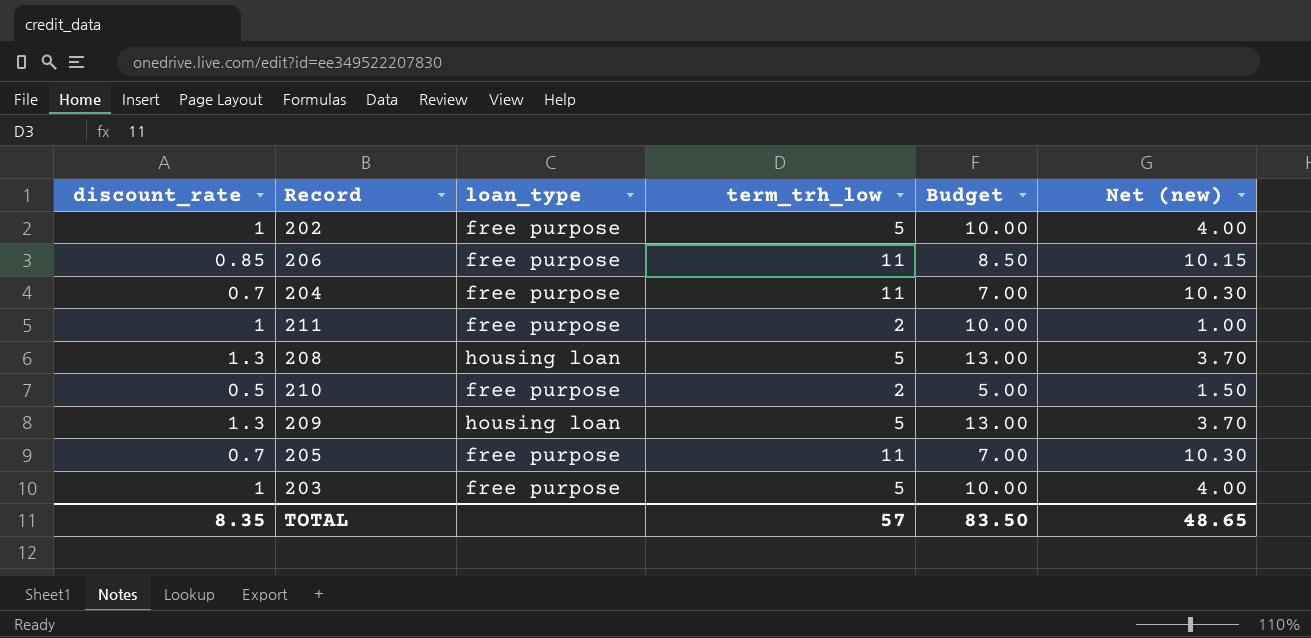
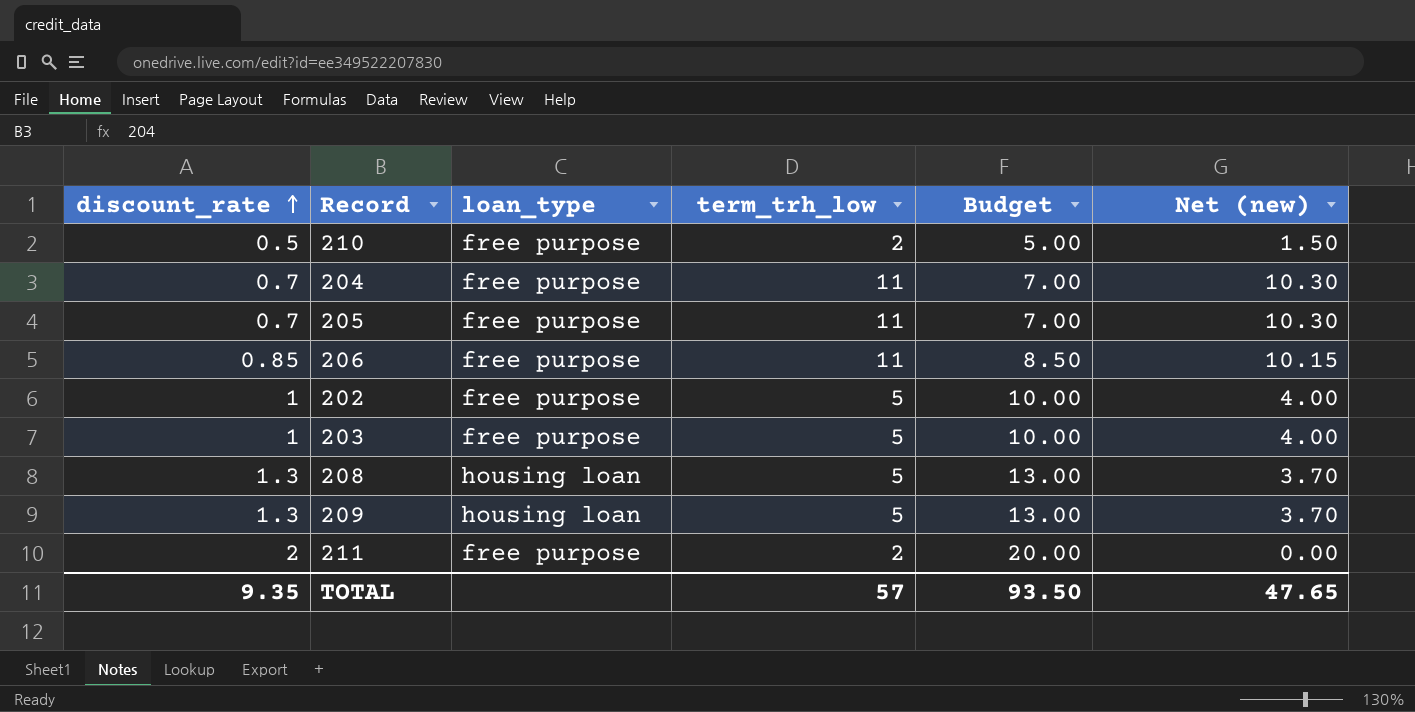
row order: none -> discount_rate ascending
211 | discount_rate: 1 -> 2
211 | Budget: 10.00 -> 20.00
211 | Net (new): 1.00 -> 0.00
TOTAL | discount_rate: 8.35 -> 9.35
TOTAL | Budget: 83.50 -> 93.50
TOTAL | Net (new): 48.65 -> 47.65

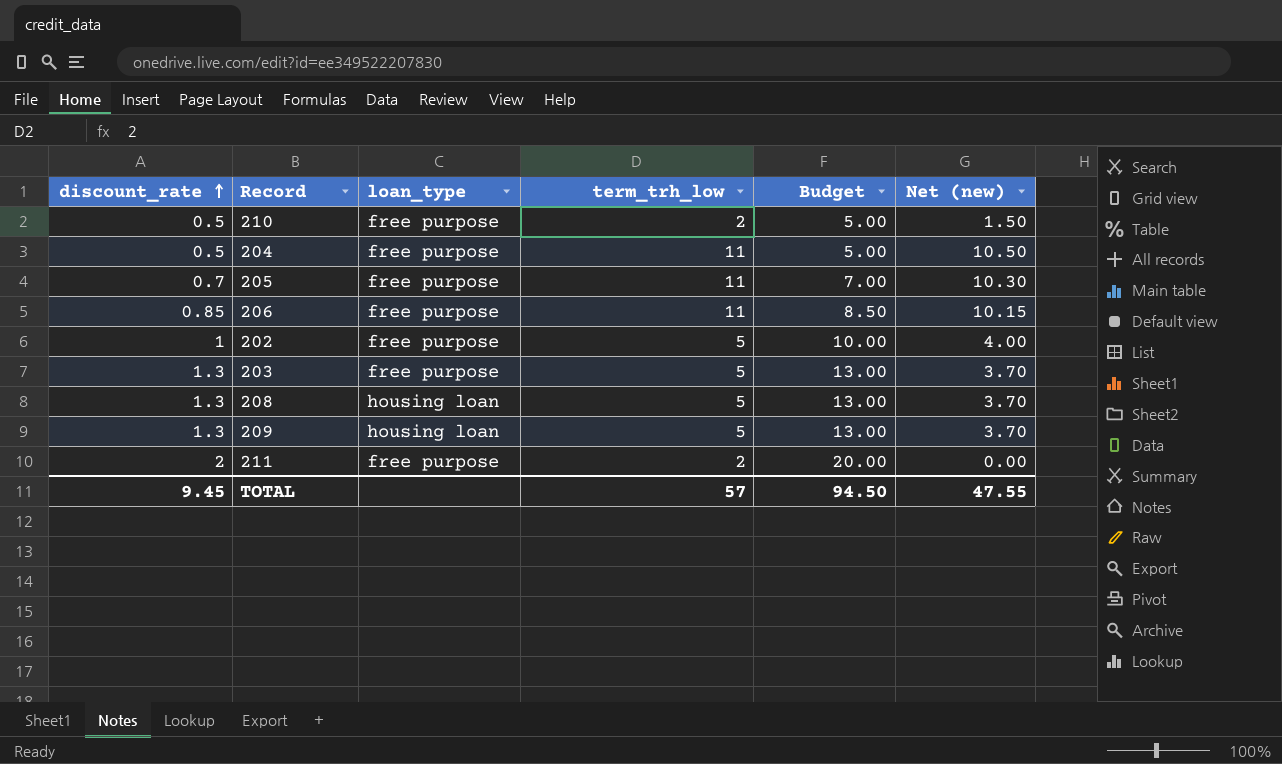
204 | discount_rate: 0.7 -> 0.5
204 | Budget: 7.00 -> 5.00
204 | Net (new): 10.30 -> 10.50
203 | discount_rate: 1 -> 1.3
203 | Budget: 10.00 -> 13.00
203 | Net (new): 4.00 -> 3.70
TOTAL | discount_rate: 9.35 -> 9.45
TOTAL | Budget: 93.50 -> 94.50
TOTAL | Net (new): 47.65 -> 47.55

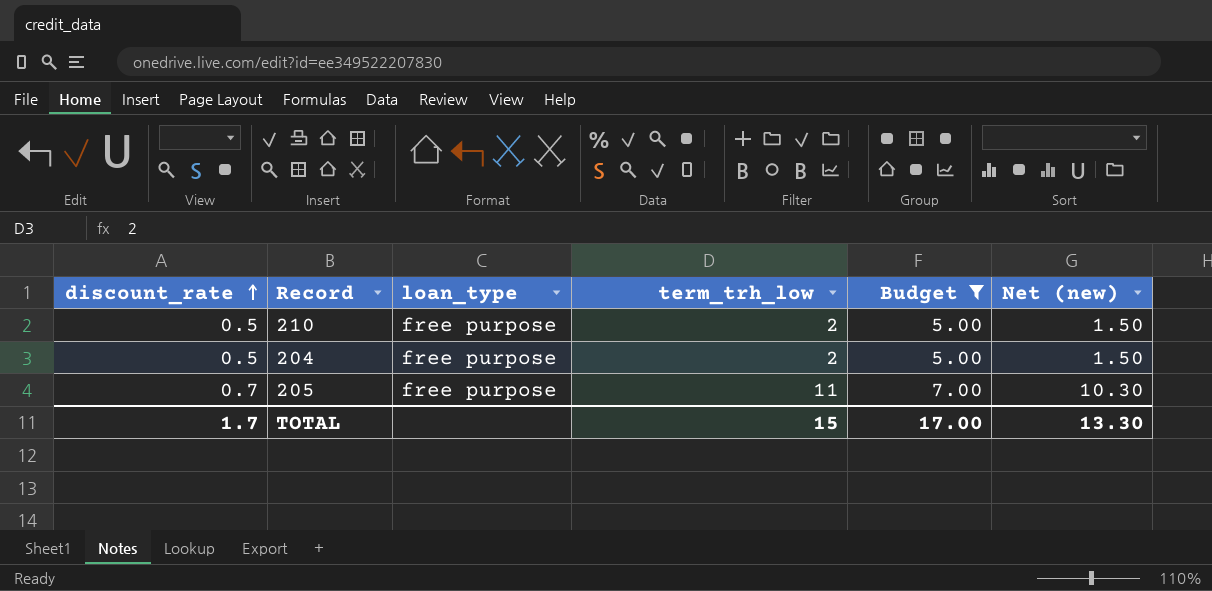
filter: none -> Budget <= 7.00
204 | term_trh_low: 11 -> 2
204 | Net (new): 10.50 -> 1.50
TOTAL | discount_rate: 9.45 -> 1.7
TOTAL | term_trh_low: 57 -> 15
TOTAL | Budget: 94.50 -> 17.00
TOTAL | Net (new): 47.55 -> 13.30

